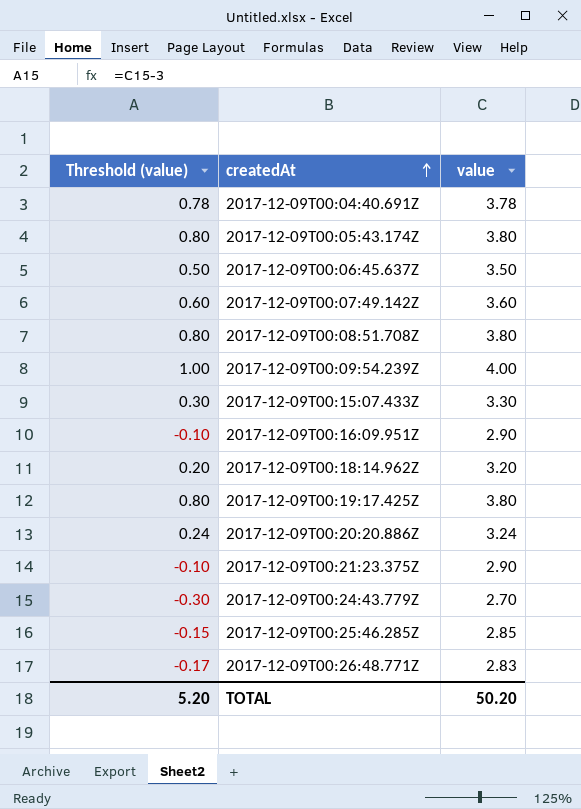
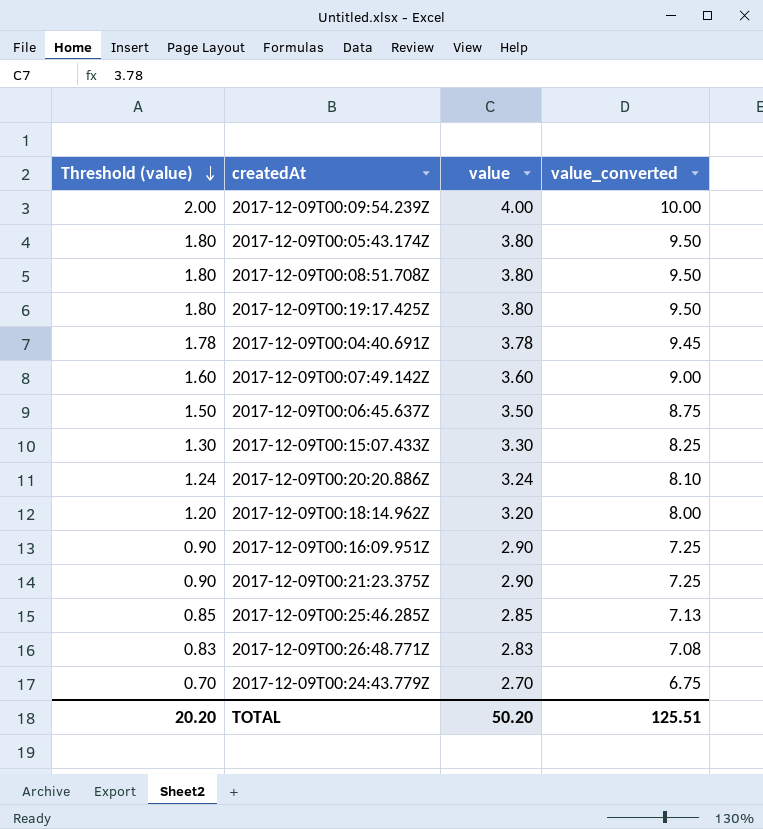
row order: createdAt ascending -> Threshold (value) descending
column Threshold (value) | formula: [value] - 3 -> [value] - 2
column value_converted | formula: none -> [value] * 2.5
TOTAL | Threshold (value): 5.20 -> 20.20

